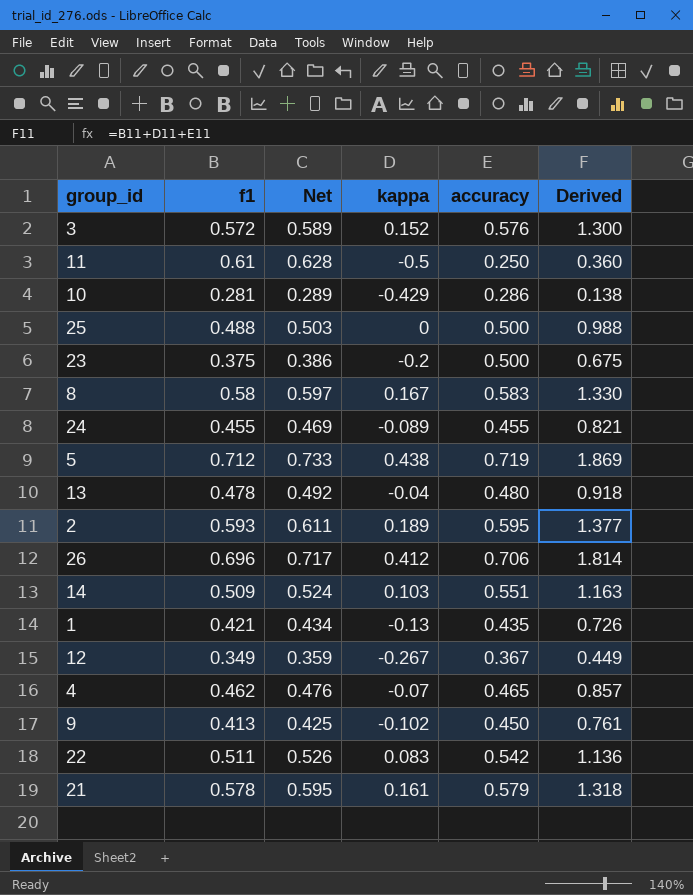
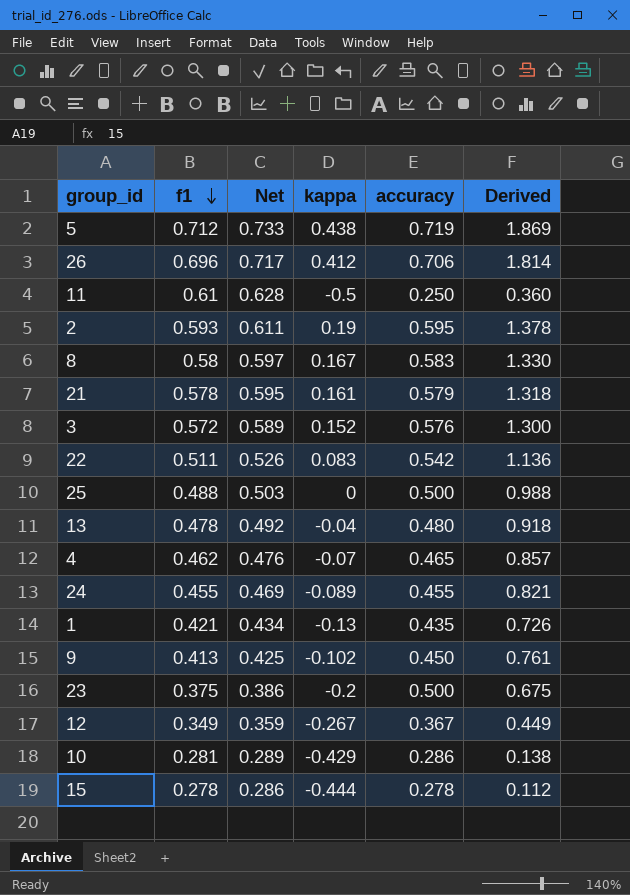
row order: none -> f1 descending
row 14: 0.509 | 0.524 | 0.103 | 0.551 | 1.163 -> none
2 | kappa: 0.189 -> 0.19
2 | Derived: 1.377 -> 1.378
row 15: none -> 0.278 | 0.286 | -0.444 | 0.278 | 0.112

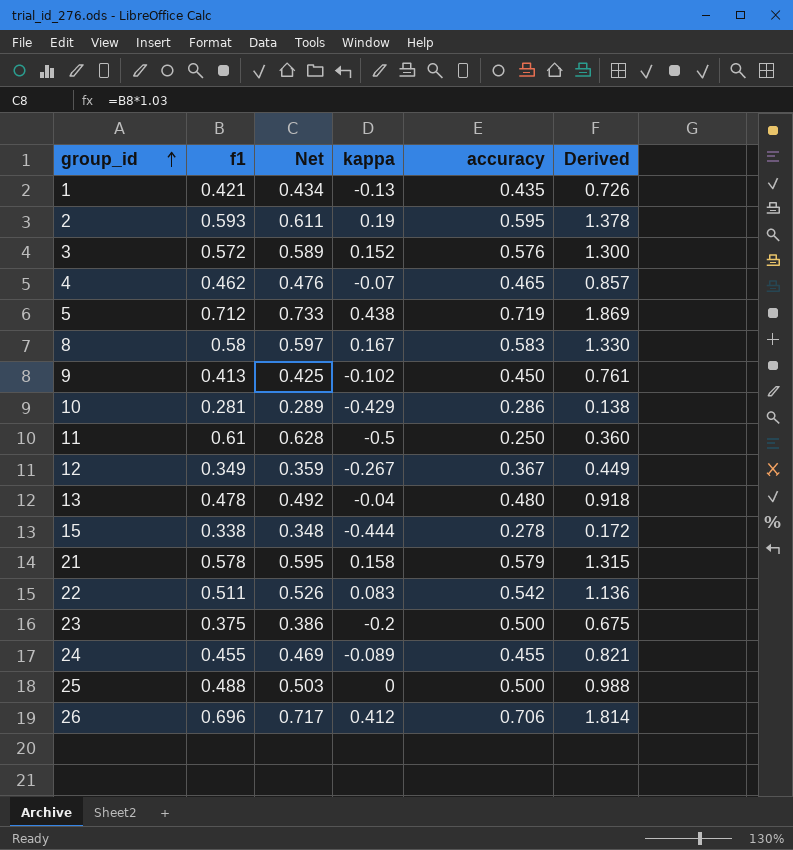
row order: f1 descending -> group_id ascending
15 | f1: 0.278 -> 0.338
15 | Net: 0.286 -> 0.348
15 | Derived: 0.112 -> 0.172
21 | kappa: 0.161 -> 0.158
21 | Derived: 1.318 -> 1.315

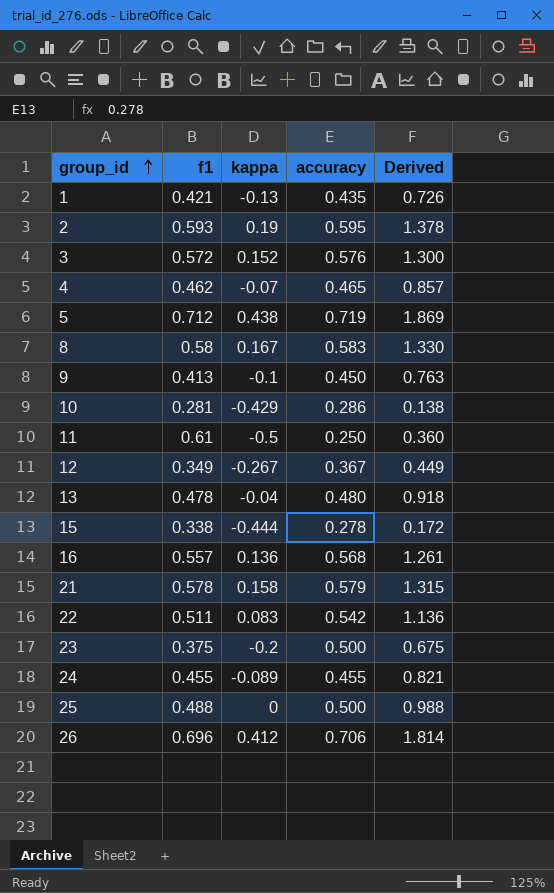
column Net | formula: [f1] * 1.03 -> none
9 | kappa: -0.102 -> -0.1
9 | Derived: 0.761 -> 0.763
row 16: none -> 0.557 | 0.136 | 0.568 | 1.261

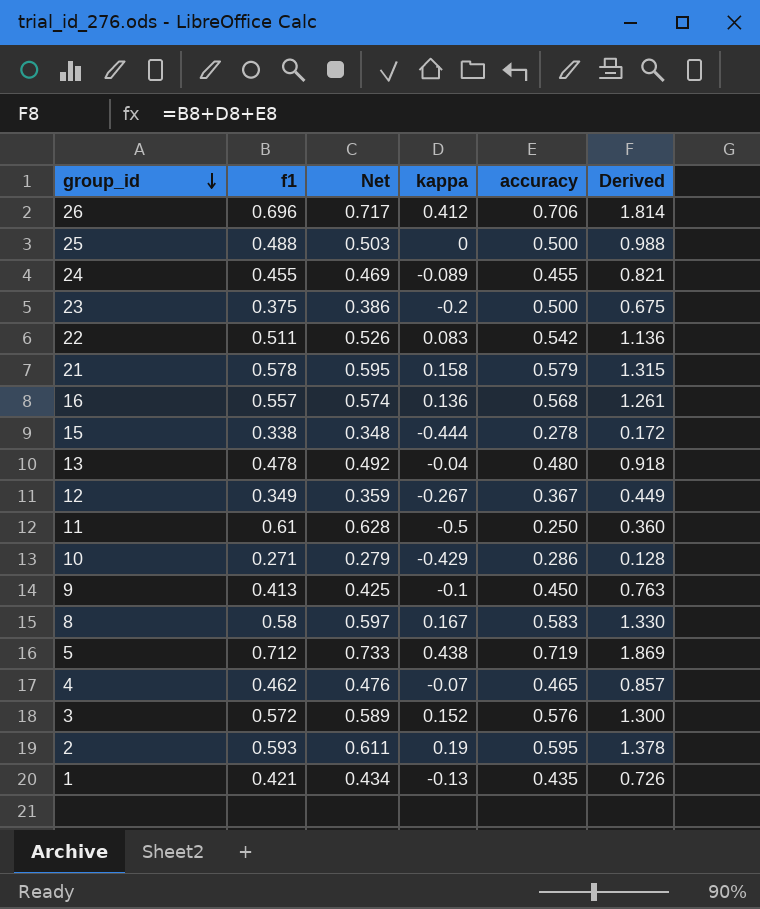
row order: group_id ascending -> group_id descending
column Net | formula: none -> [f1] * 1.03
10 | f1: 0.281 -> 0.271
10 | Derived: 0.138 -> 0.128

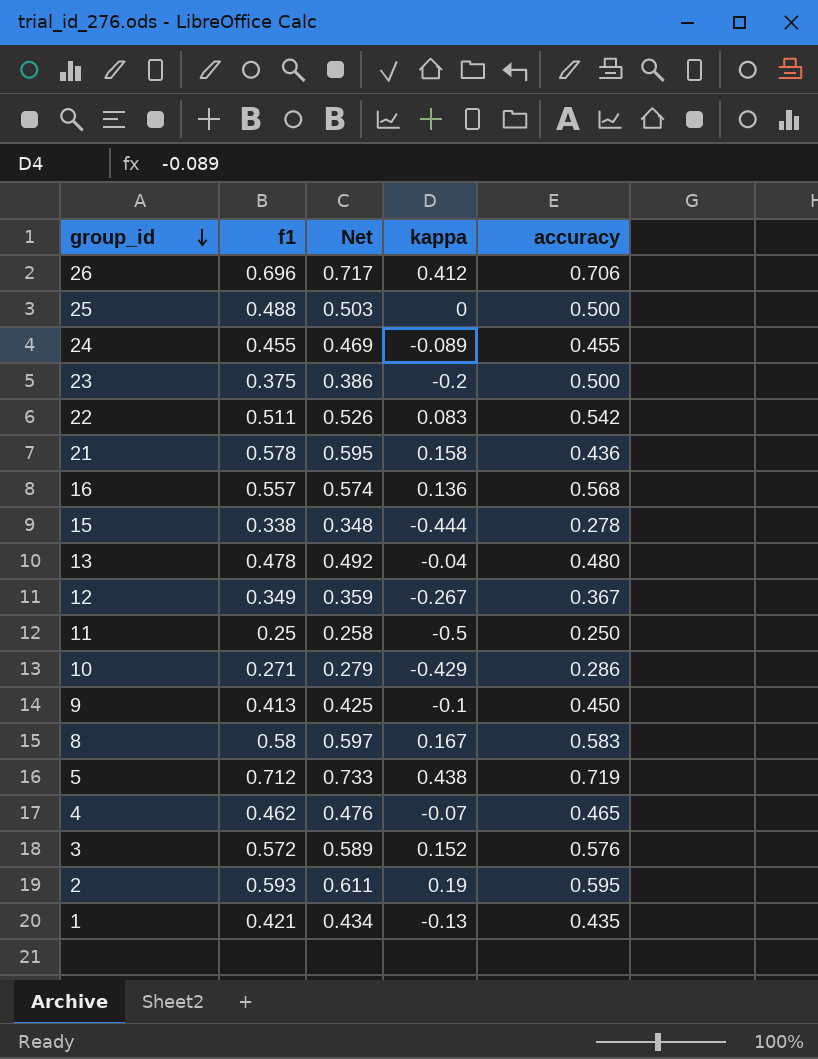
column Derived | formula: [f1] + [kappa] + [accuracy] -> none
21 | accuracy: 0.579 -> 0.436
11 | f1: 0.61 -> 0.25
11 | Net: 0.628 -> 0.258

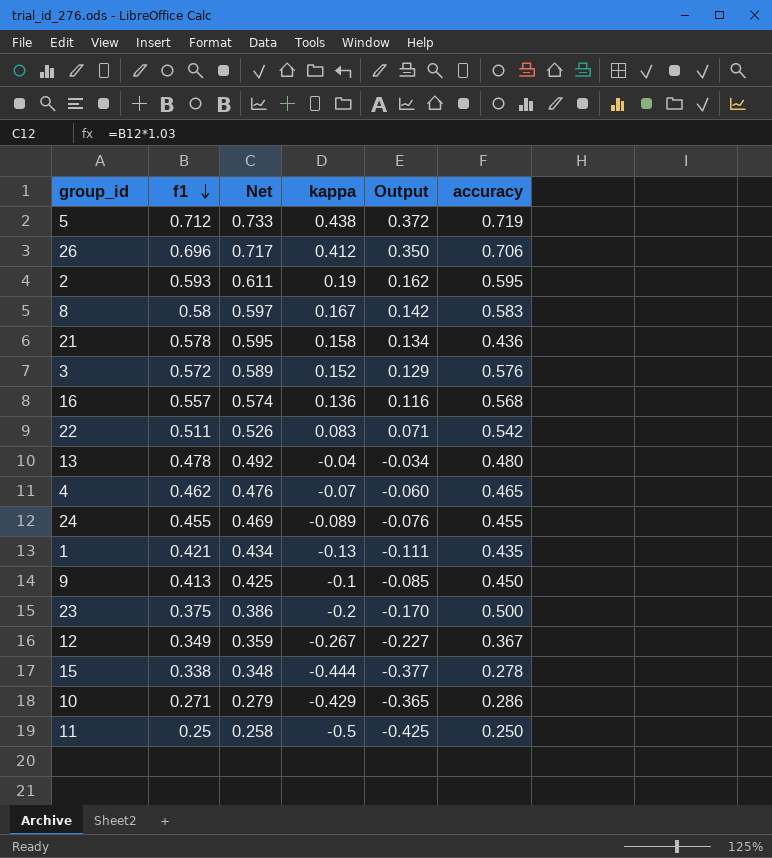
row order: group_id descending -> f1 descending
column Output | formula: none -> [kappa] * 0.85
row 25: 0.488 | 0.503 | 0 | 0.500 -> none

